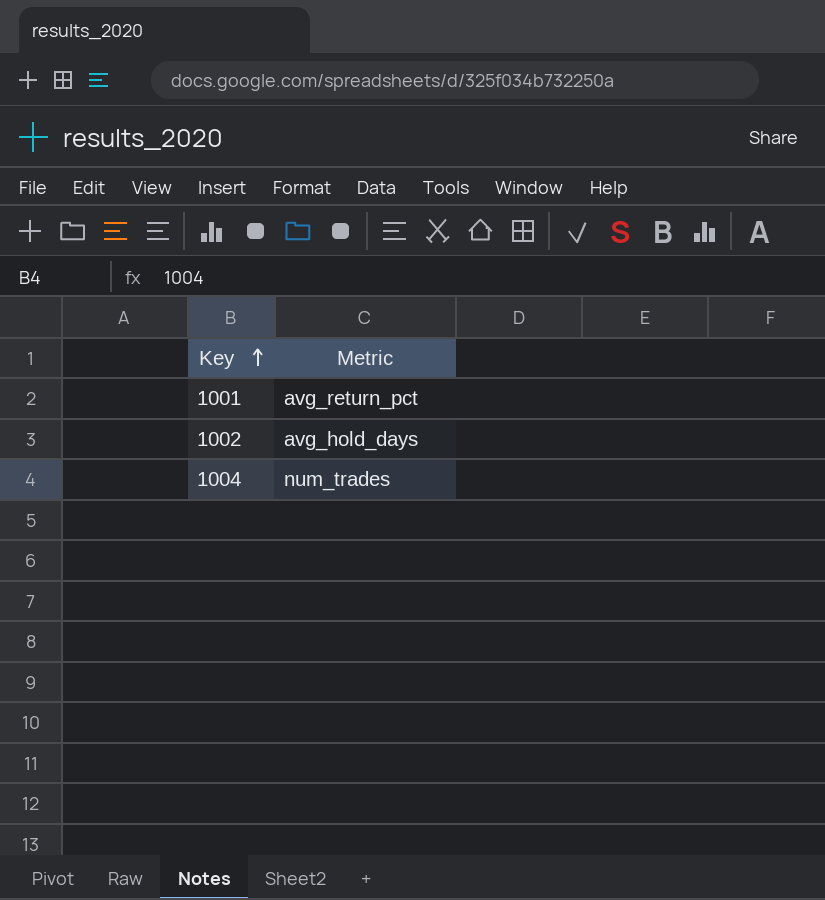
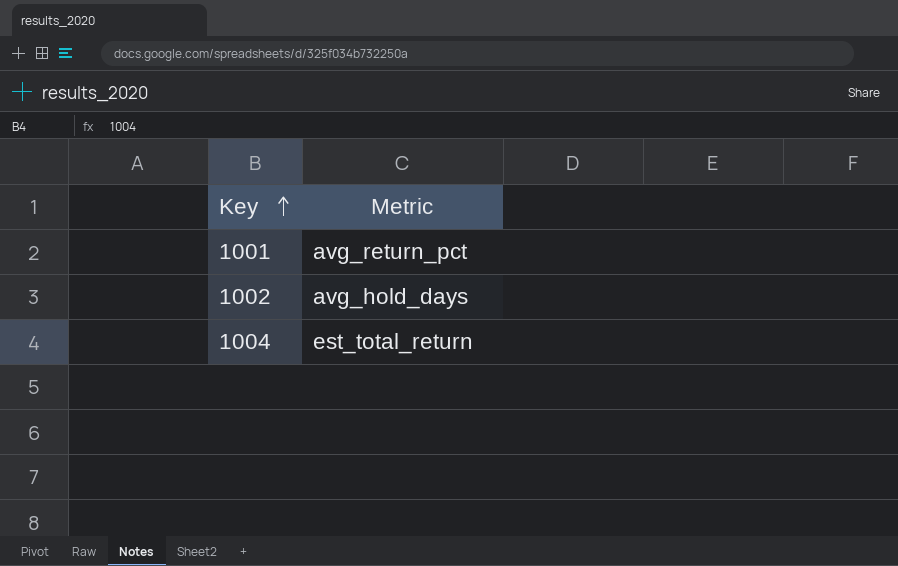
1004 | Metric: num_trades -> est_total_return

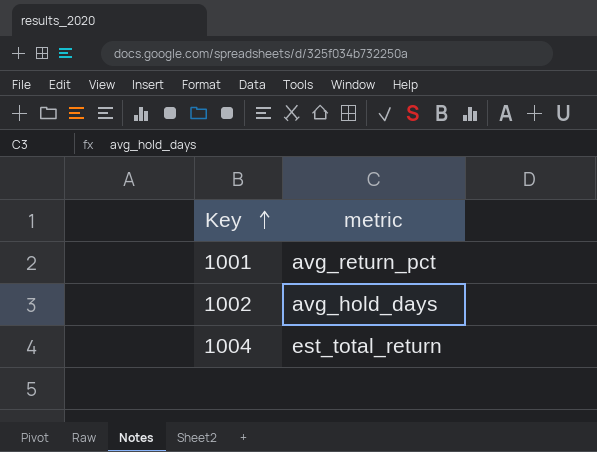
column name: Metric -> metric

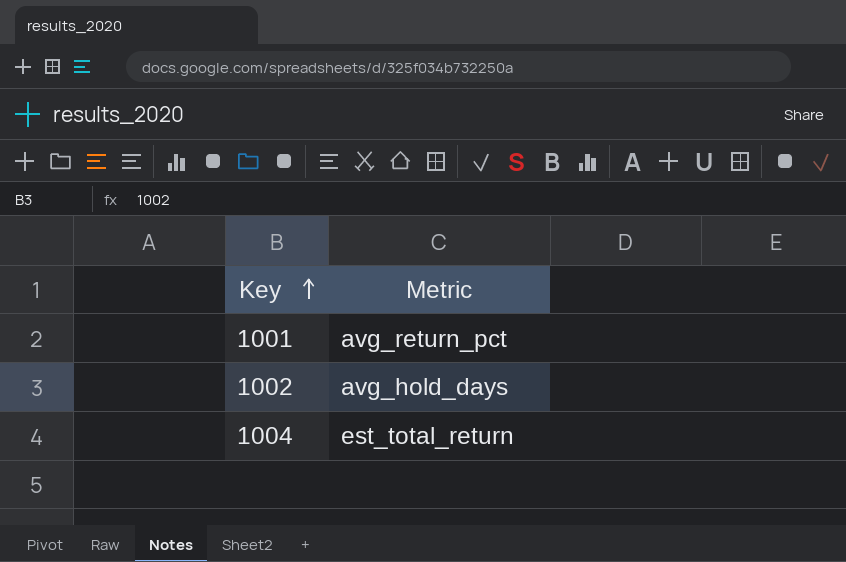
column name: metric -> Metric

